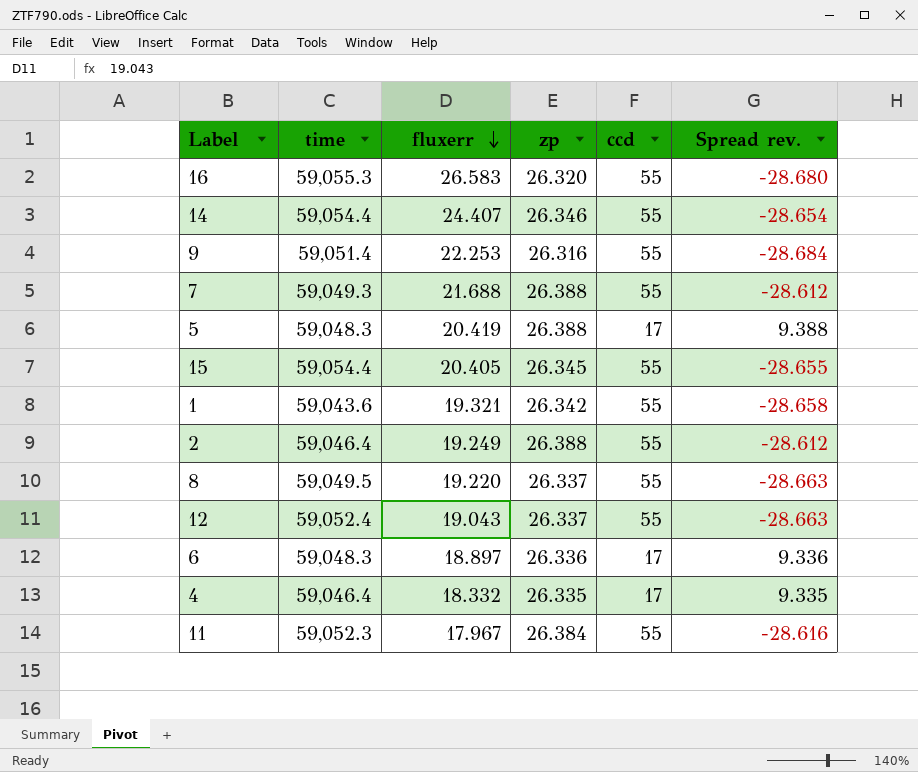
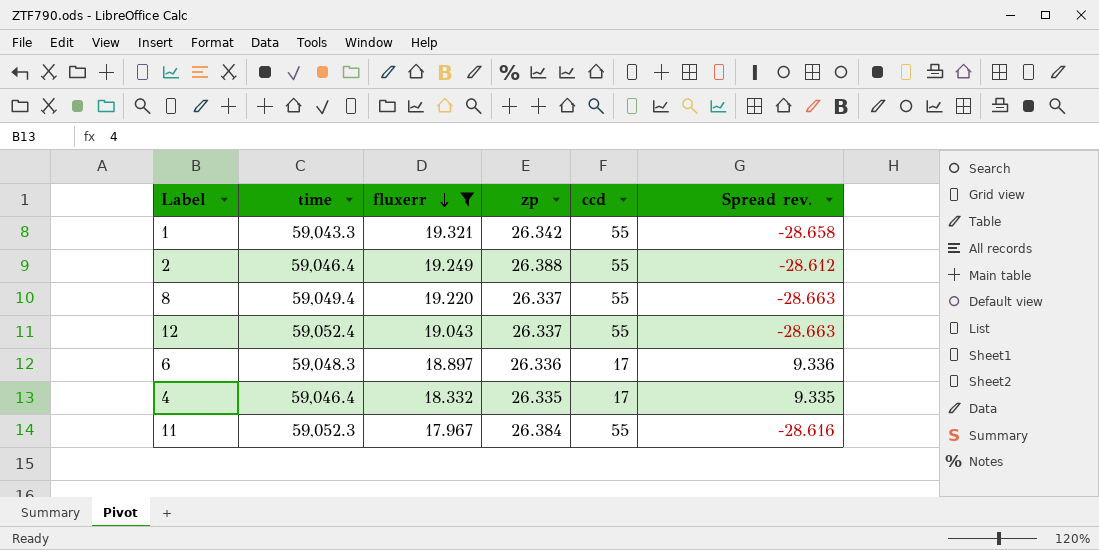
filter: none -> fluxerr <= 19.321
1 | time: 59,043.6 -> 59,043.3
8 | time: 59,049.5 -> 59,049.4

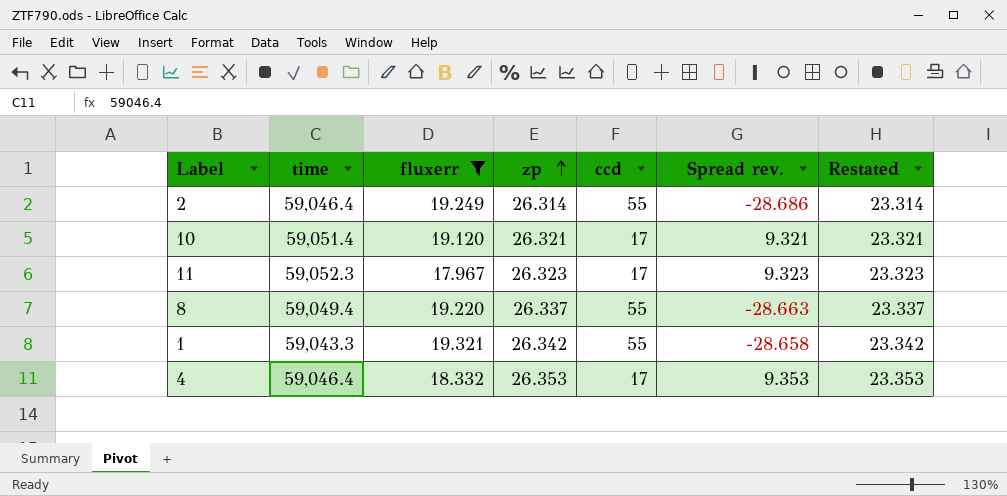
row order: fluxerr descending -> zp ascending
column Restated | formula: none -> [zp] - 3
row 12: 59,052.4 | 19.043 | 26.337 | 55 | -28.663 -> none
row 6: 59,048.3 | 18.897 | 26.336 | 17 | 9.336 -> none
2 | zp: 26.388 -> 26.314
2 | Spread rev.: -28.612 -> -28.686
row 10: none -> 59,051.4 | 19.120 | 26.321 | 17 | 9.321 | 23.321
11 | zp: 26.384 -> 26.323
11 | ccd: 55 -> 17
11 | Spread rev.: -28.616 -> 9.323
4 | zp: 26.335 -> 26.353
4 | Spread rev.: 9.335 -> 9.353

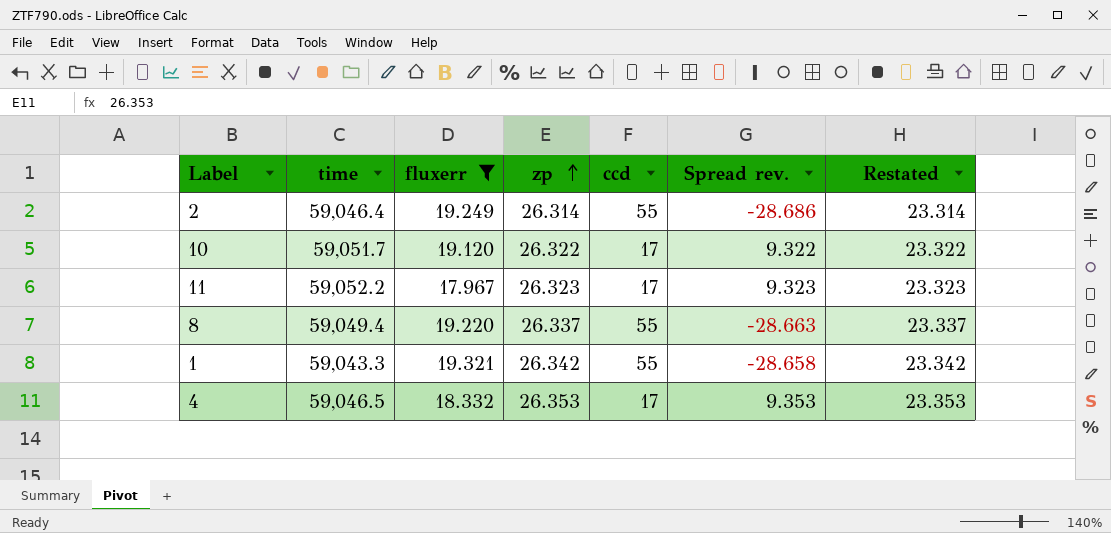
10 | time: 59,051.4 -> 59,051.7
10 | zp: 26.321 -> 26.322
10 | Spread rev.: 9.321 -> 9.322
10 | Restated: 23.321 -> 23.322
11 | time: 59,052.3 -> 59,052.2
4 | time: 59,046.4 -> 59,046.5

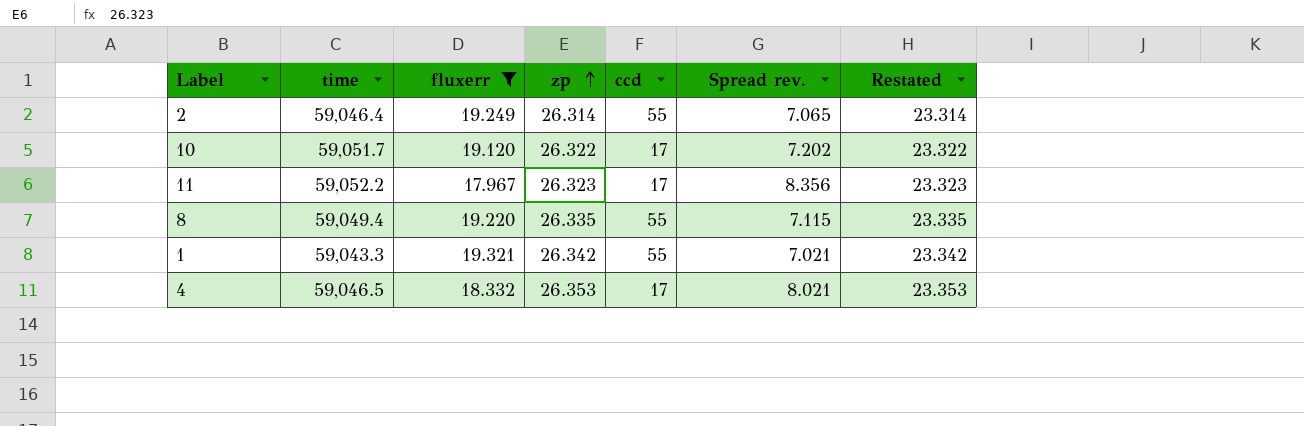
column Spread rev. | formula: [zp] - [ccd] -> [zp] - [fluxerr]
8 | zp: 26.337 -> 26.335
8 | Restated: 23.337 -> 23.335

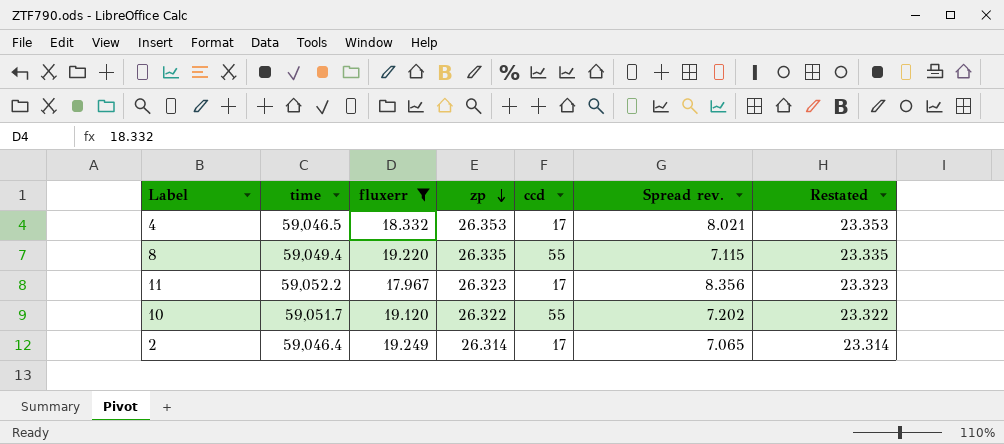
row order: zp ascending -> zp descending
row 1: 59,043.3 | 19.321 | 26.342 | 55 | 7.021 | 23.342 -> none
10 | ccd: 17 -> 55
2 | ccd: 55 -> 17

